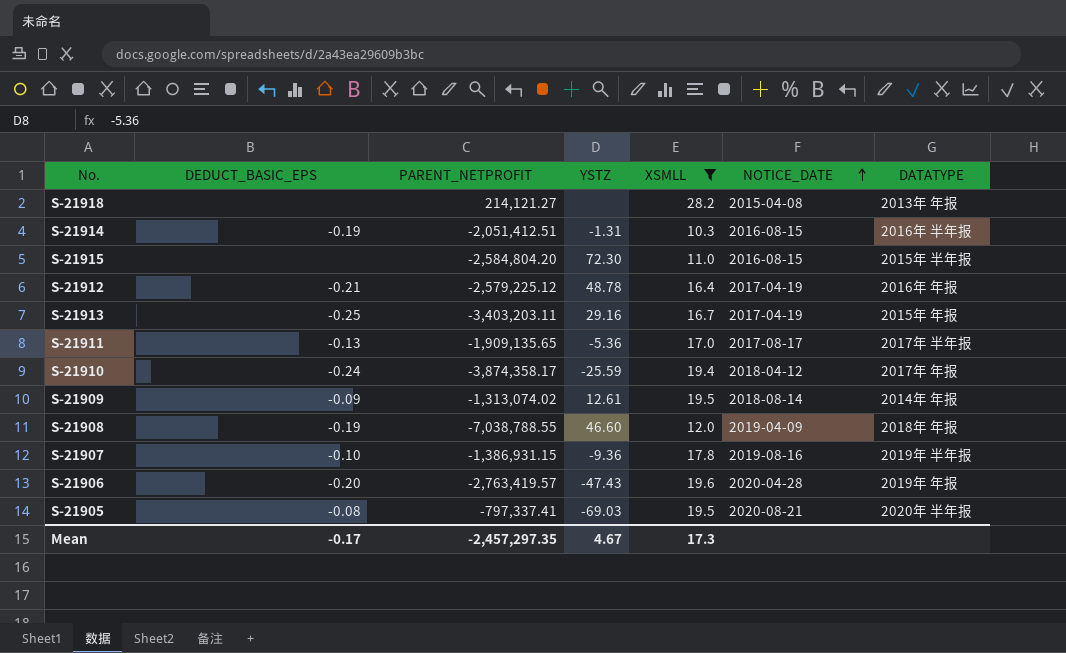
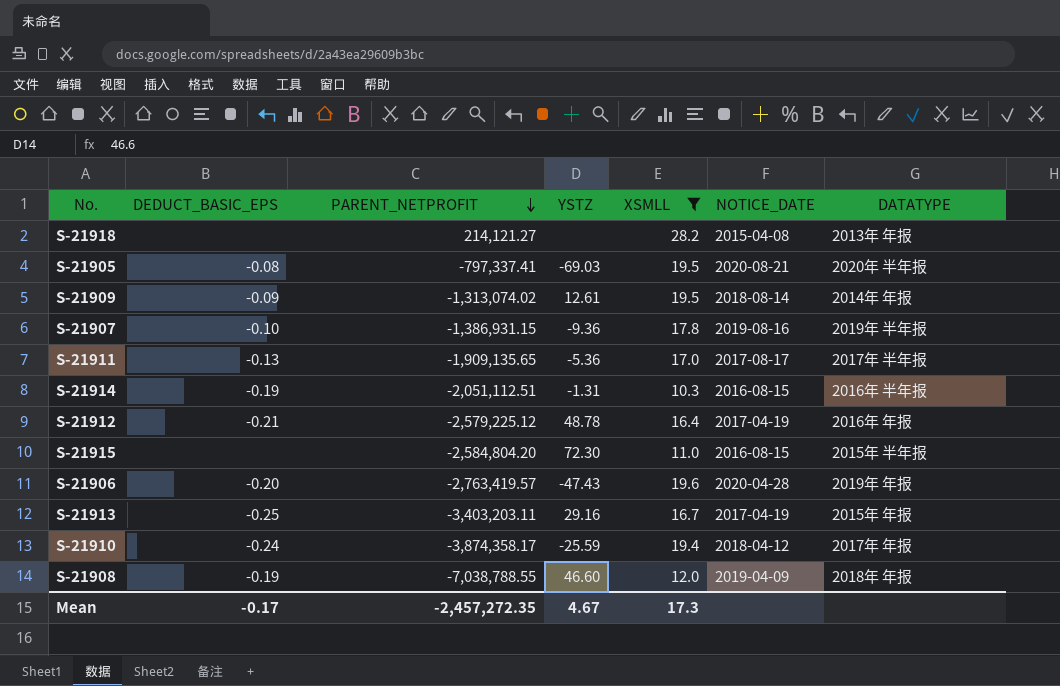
row order: NOTICE_DATE ascending -> PARENT_NETPROFIT descending
S-21914 | PARENT_NETPROFIT: -2,051,412.51 -> -2,051,112.51
Mean | PARENT_NETPROFIT: -2,457,297.35 -> -2,457,272.35

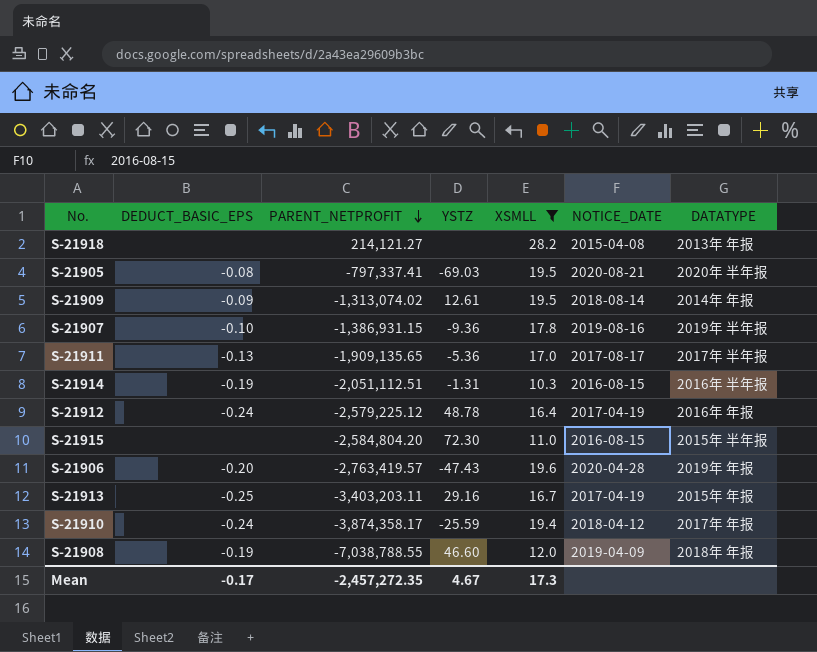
S-21912 | DEDUCT_BASIC_EPS: -0.21 -> -0.24

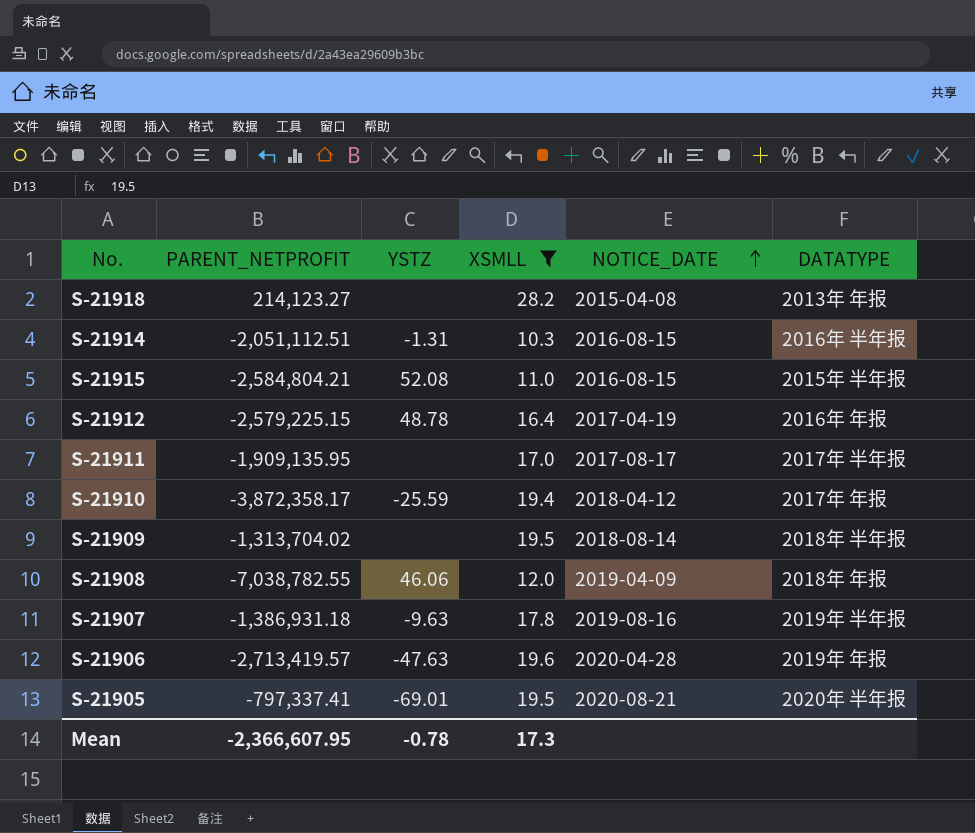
row order: PARENT_NETPROFIT descending -> NOTICE_DATE ascending
column DEDUCT_BASIC_EPS | position: 2 -> none
row S-21913: -0.25 | -3,403,203.11 | 29.16 | 16.7 | 2017-04-19 | 2015年 年报 -> none
S-21918 | PARENT_NETPROFIT: 214,121.27 -> 214,123.27
S-21915 | PARENT_NETPROFIT: -2,584,804.20 -> -2,584,804.21
S-21915 | YSTZ: 72.30 -> 52.08
S-21912 | PARENT_NETPROFIT: -2,579,225.12 -> -2,579,225.15
S-21911 | PARENT_NETPROFIT: -1,909,135.65 -> -1,909,135.95
S-21911 | YSTZ: -5.36 -> none
S-21910 | PARENT_NETPROFIT: -3,874,358.17 -> -3,872,358.17
S-21909 | PARENT_NETPROFIT: -1,313,074.02 -> -1,313,704.02
S-21909 | YSTZ: 12.61 -> none
S-21909 | DATATYPE: 2014年 年报 -> 2018年 半年报
S-21908 | PARENT_NETPROFIT: -7,038,788.55 -> -7,038,782.55
S-21908 | YSTZ: 46.60 -> 46.06
S-21907 | PARENT_NETPROFIT: -1,386,931.15 -> -1,386,931.18
S-21907 | YSTZ: -9.36 -> -9.63
S-21906 | PARENT_NETPROFIT: -2,763,419.57 -> -2,713,419.57
S-21906 | YSTZ: -47.43 -> -47.63
S-21905 | YSTZ: -69.03 -> -69.01
Mean | PARENT_NETPROFIT: -2,457,272.35 -> -2,366,607.95
Mean | YSTZ: 4.67 -> -0.78

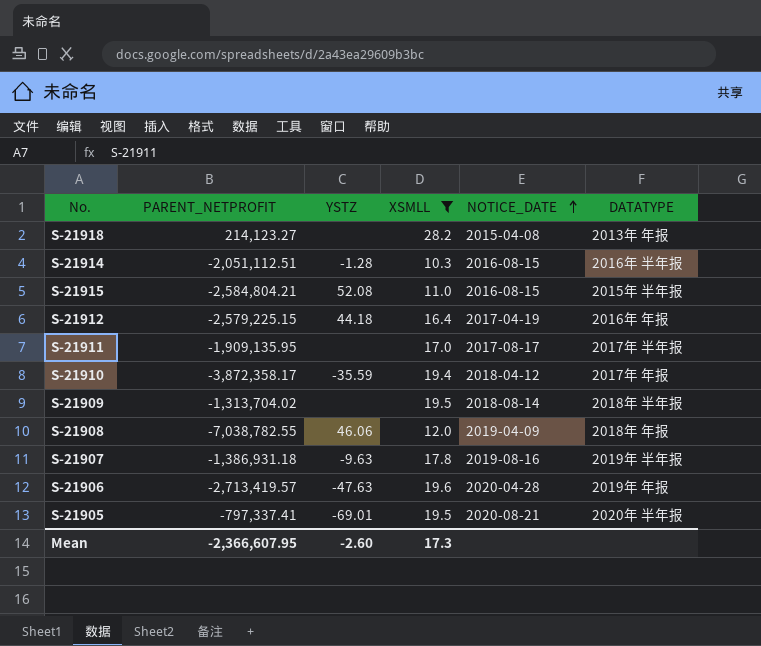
S-21914 | YSTZ: -1.31 -> -1.28
S-21912 | YSTZ: 48.78 -> 44.18
S-21910 | YSTZ: -25.59 -> -35.59
Mean | YSTZ: -0.78 -> -2.60

